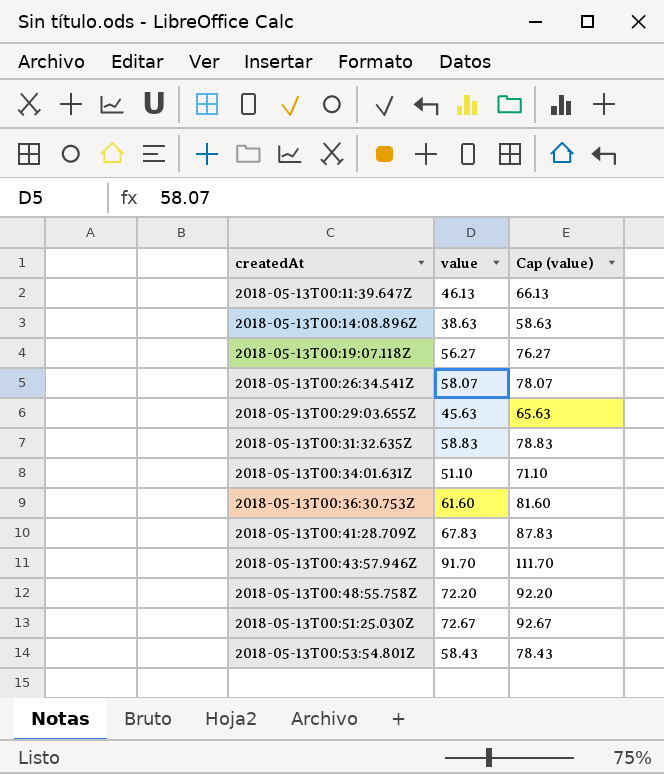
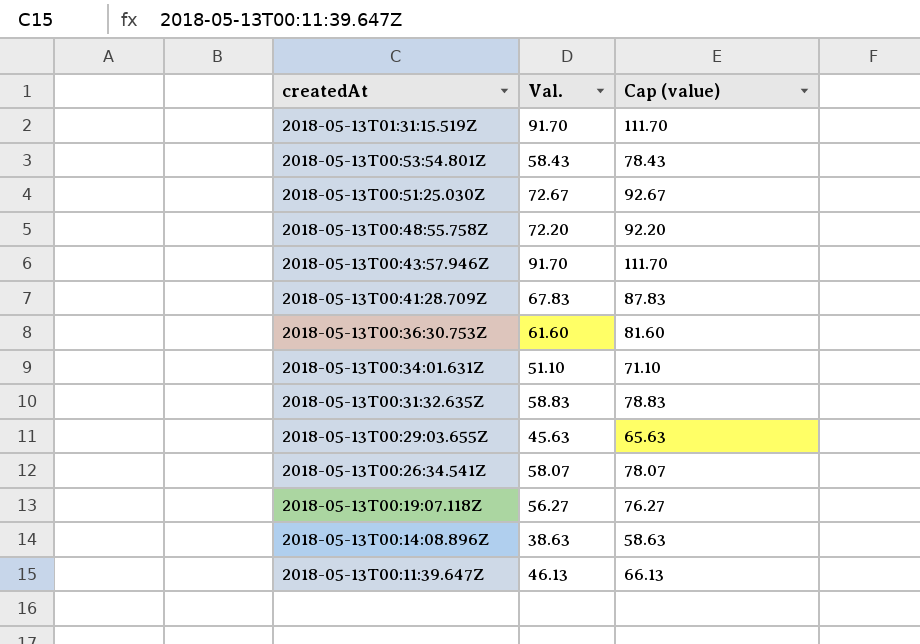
row order: createdAt ascending -> createdAt descending
column name: value -> Val.
row 2018-05-13T01:31:15.519Z: none -> 91.70 | 111.70

